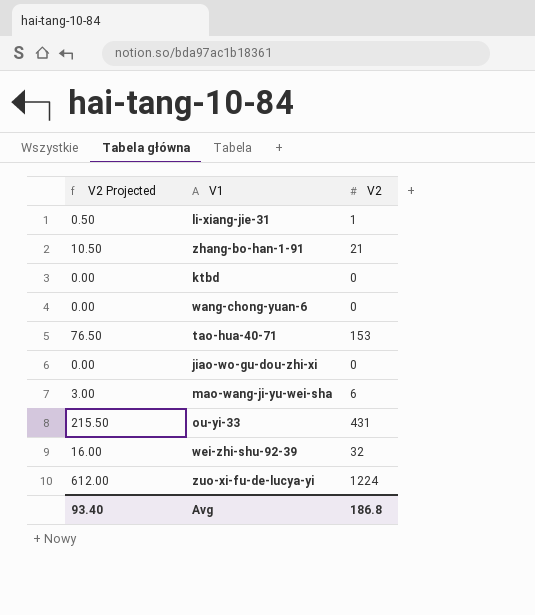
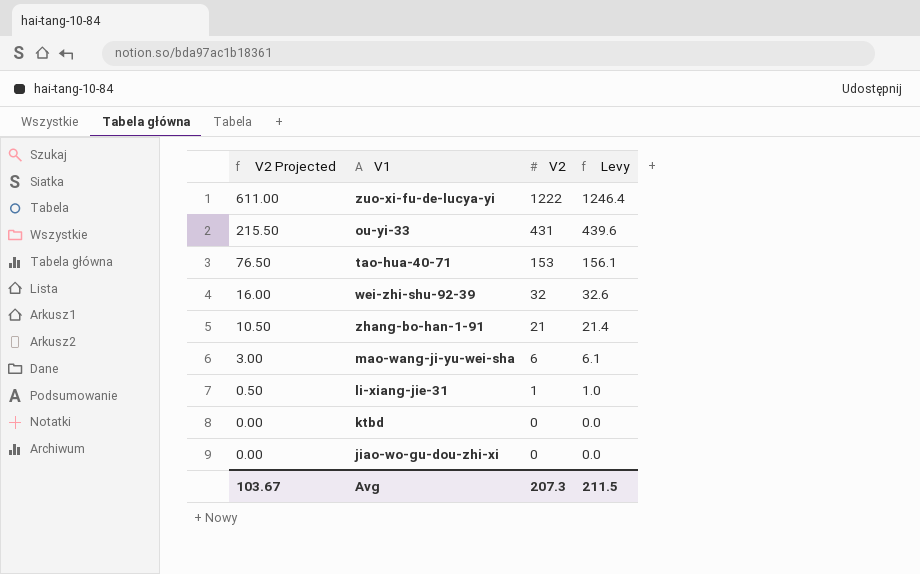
row order: none -> V2 Projected descending
column Levy | formula: none -> [V2] * 1.02
row wang-chong-yuan-6: 0.00 | 0 -> none
zuo-xi-fu-de-lucya-yi | V2 Projected: 612.00 -> 611.00
zuo-xi-fu-de-lucya-yi | V2: 1224 -> 1222
Avg | V2 Projected: 93.40 -> 103.67
Avg | V2: 186.8 -> 207.3

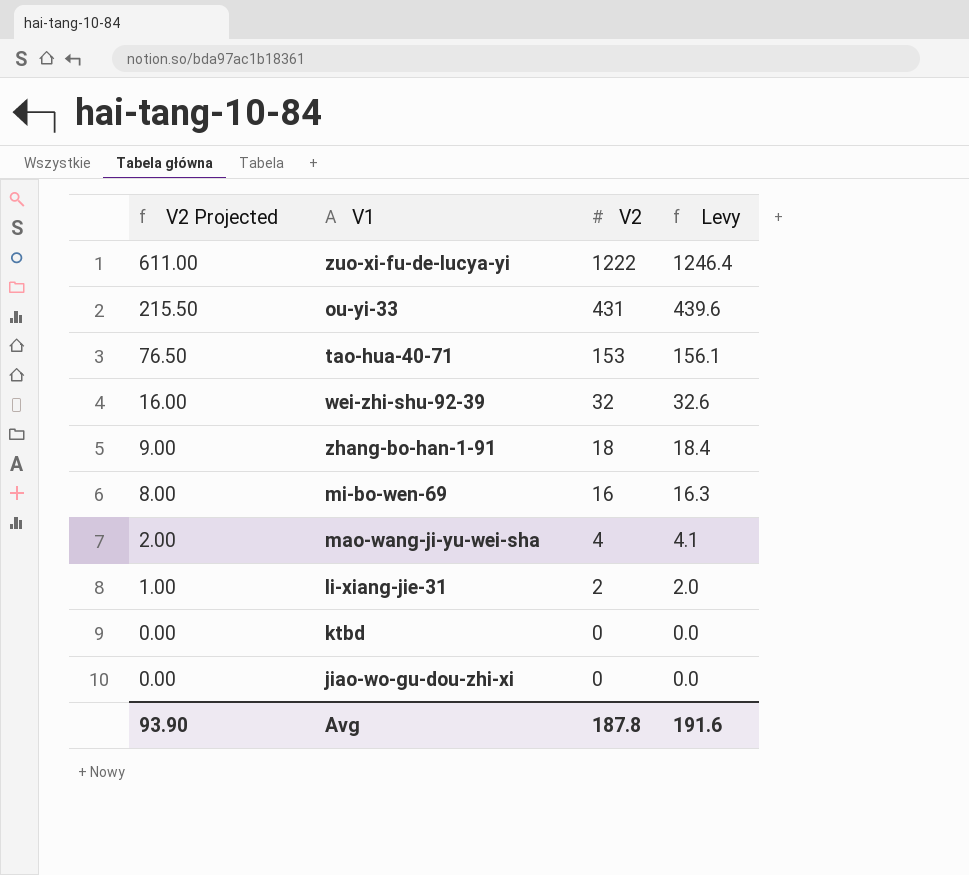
zhang-bo-han-1-91 | V2 Projected: 10.50 -> 9.00
zhang-bo-han-1-91 | V2: 21 -> 18
zhang-bo-han-1-91 | Levy: 21.4 -> 18.4
row mi-bo-wen-69: none -> 8.00 | 16 | 16.3
mao-wang-ji-yu-wei-sha | V2 Projected: 3.00 -> 2.00
mao-wang-ji-yu-wei-sha | V2: 6 -> 4
mao-wang-ji-yu-wei-sha | Levy: 6.1 -> 4.1
li-xiang-jie-31 | V2 Projected: 0.50 -> 1.00
li-xiang-jie-31 | V2: 1 -> 2
li-xiang-jie-31 | Levy: 1.0 -> 2.0
Avg | V2 Projected: 103.67 -> 93.90
Avg | V2: 207.3 -> 187.8
Avg | Levy: 211.5 -> 191.6

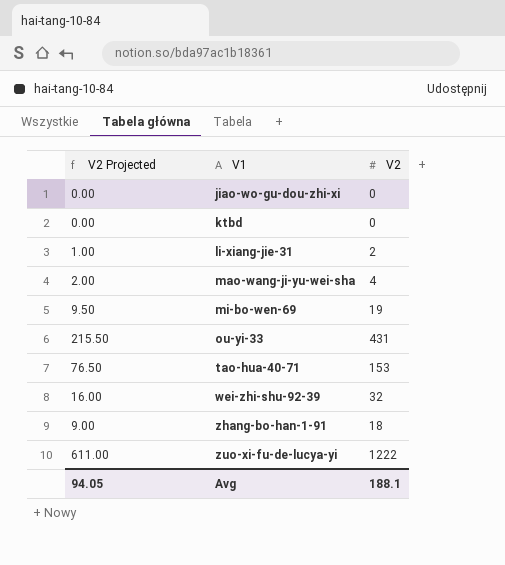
row order: V2 Projected descending -> V1 ascending
column Levy | formula: [V2] * 1.02 -> none
mi-bo-wen-69 | V2 Projected: 8.00 -> 9.50
mi-bo-wen-69 | V2: 16 -> 19
Avg | V2 Projected: 93.90 -> 94.05
Avg | V2: 187.8 -> 188.1

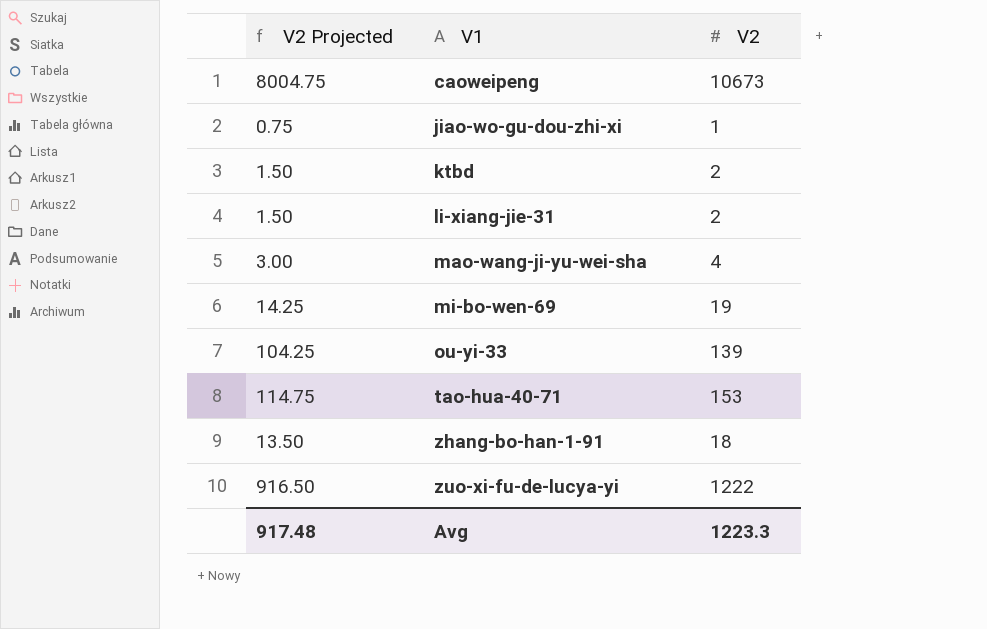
column V2 Projected | formula: [V2] * 0.5 -> [V2] * 0.75
row wei-zhi-shu-92-39: 16.00 | 32 -> none
row caoweipeng: none -> 8004.75 | 10673
jiao-wo-gu-dou-zhi-xi | V2: 0 -> 1
ktbd | V2: 0 -> 2
ou-yi-33 | V2: 431 -> 139
Avg | V2 Projected: 94.05 -> 917.48
Avg | V2: 188.1 -> 1223.3

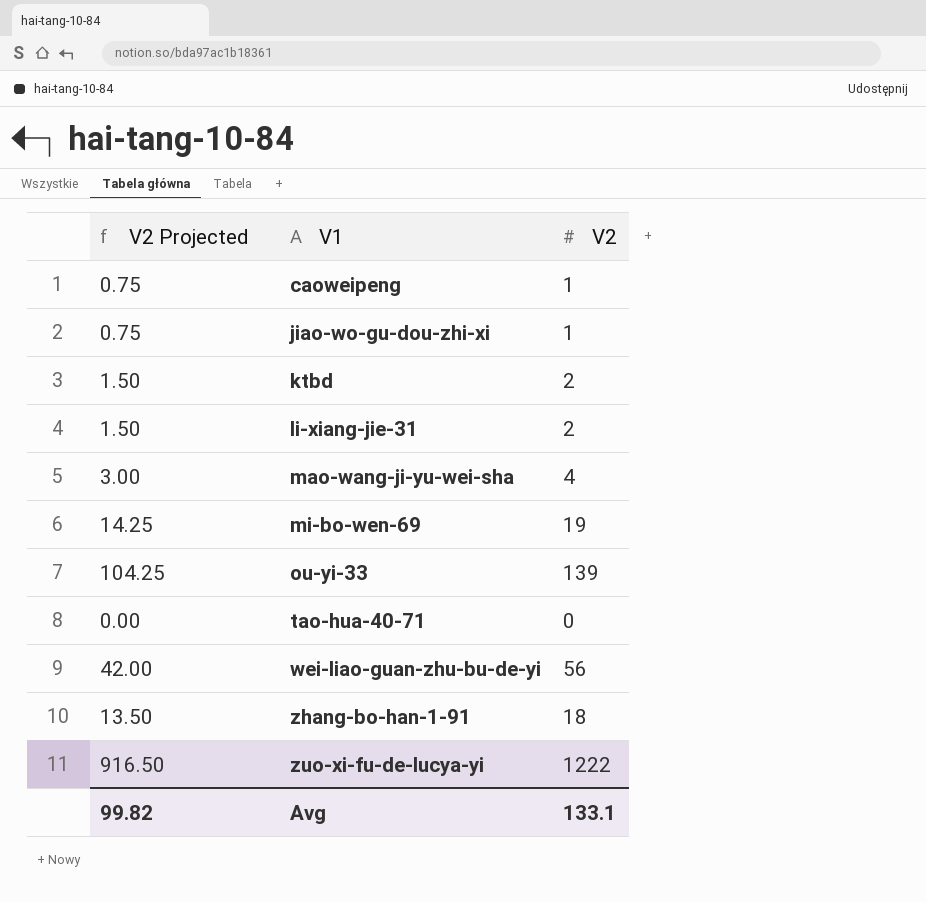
caoweipeng | V2 Projected: 8004.75 -> 0.75
caoweipeng | V2: 10673 -> 1
tao-hua-40-71 | V2 Projected: 114.75 -> 0.00
tao-hua-40-71 | V2: 153 -> 0
row wei-liao-guan-zhu-bu-de-yi: none -> 42.00 | 56
Avg | V2 Projected: 917.48 -> 99.82
Avg | V2: 1223.3 -> 133.1

